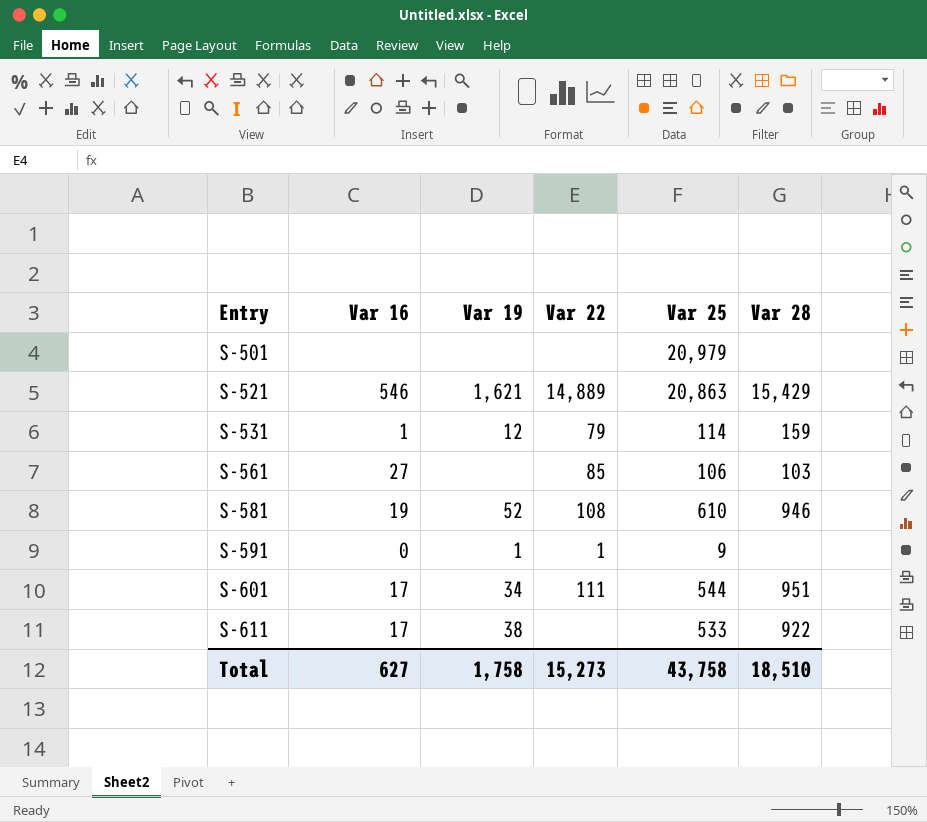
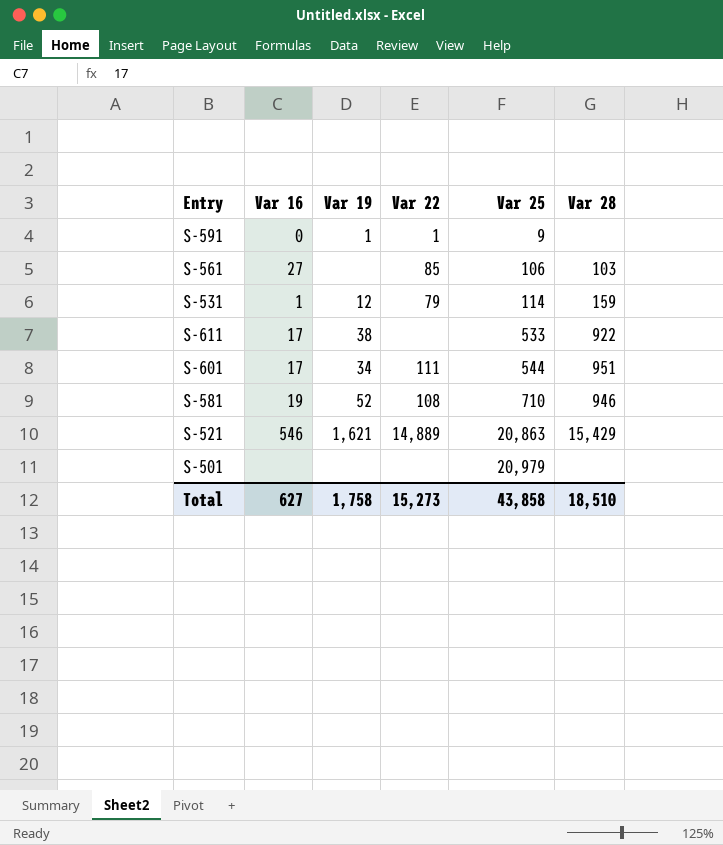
row order: Entry ascending -> Var 25 ascending
S-581 | Var 25: 610 -> 710
Total | Var 25: 43,758 -> 43,858

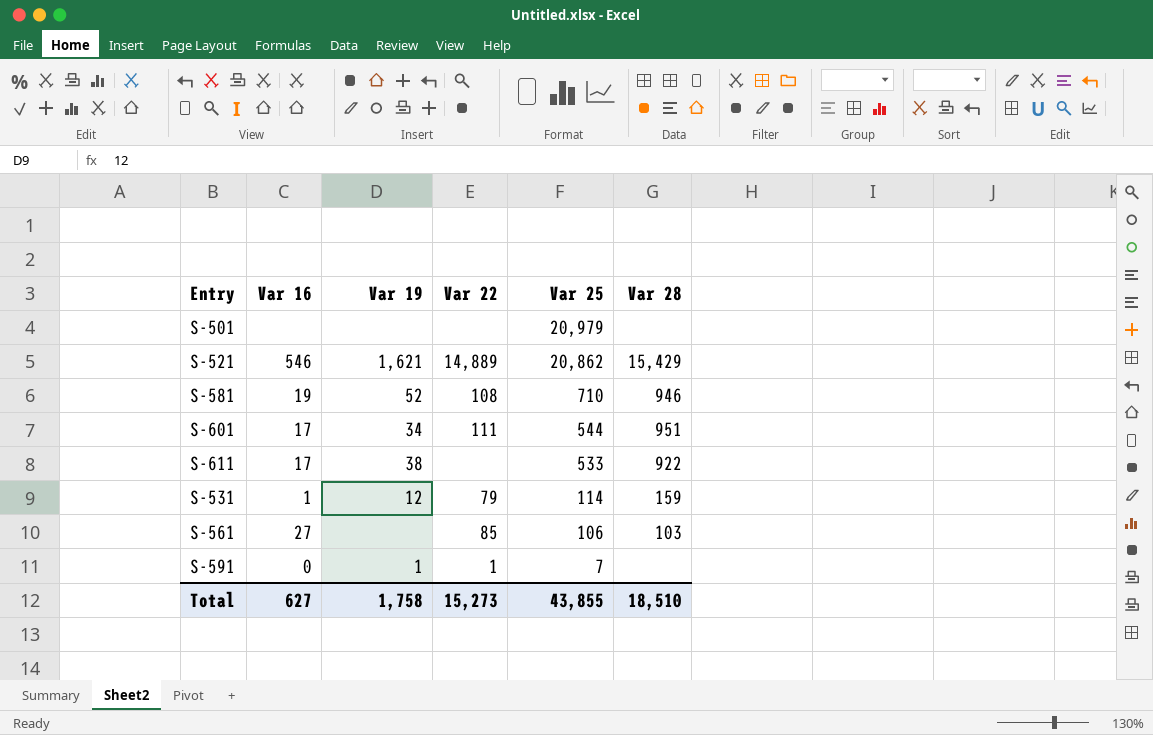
row order: Var 25 ascending -> Var 25 descending
S-521 | Var 25: 20,863 -> 20,862
S-591 | Var 25: 9 -> 7
Total | Var 25: 43,858 -> 43,855

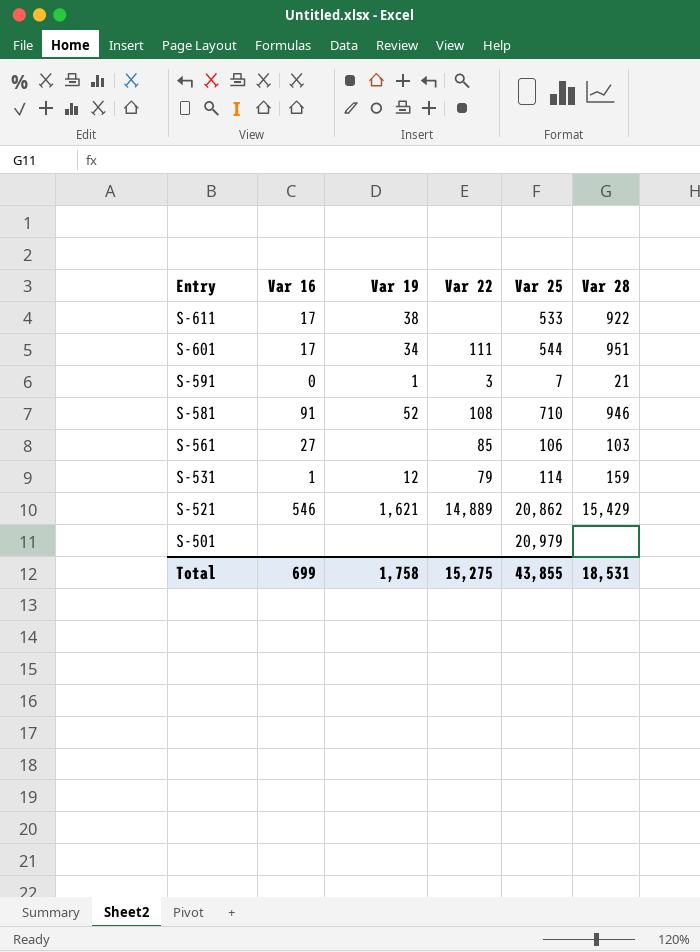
row order: Var 25 descending -> Entry descending
S-591 | Var 22: 1 -> 3
S-591 | Var 28: none -> 21
S-581 | Var 16: 19 -> 91
Total | Var 16: 627 -> 699
Total | Var 22: 15,273 -> 15,275
Total | Var 28: 18,510 -> 18,531

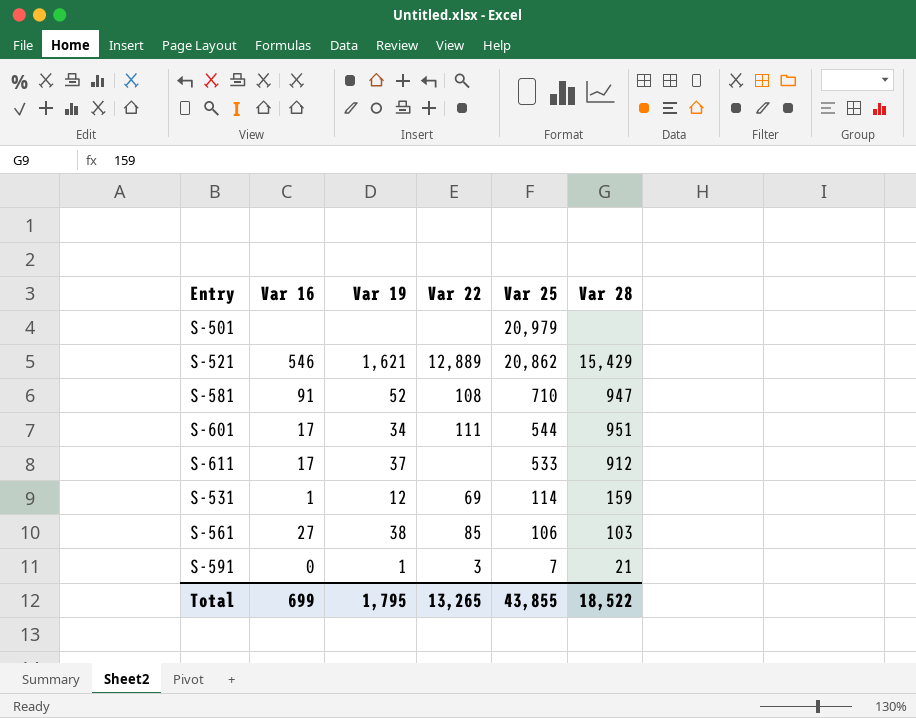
row order: Entry descending -> Var 25 descending
S-521 | Var 22: 14,889 -> 12,889
S-581 | Var 28: 946 -> 947
S-611 | Var 19: 38 -> 37
S-611 | Var 28: 922 -> 912
S-531 | Var 22: 79 -> 69
S-561 | Var 19: none -> 38
Total | Var 19: 1,758 -> 1,795
Total | Var 22: 15,275 -> 13,265
Total | Var 28: 18,531 -> 18,522

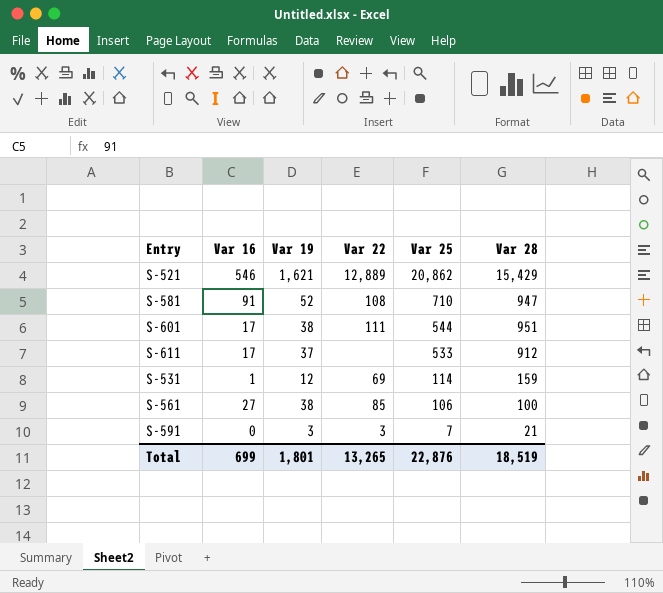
row S-501: none | none | none | 20,979 | none -> none
S-601 | Var 19: 34 -> 38
S-561 | Var 28: 103 -> 100
S-591 | Var 19: 1 -> 3
Total | Var 19: 1,795 -> 1,801
Total | Var 25: 43,855 -> 22,876
Total | Var 28: 18,522 -> 18,519

